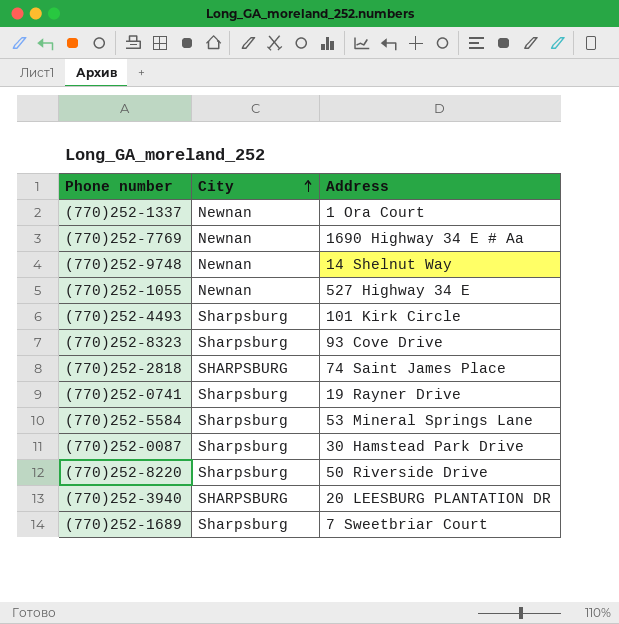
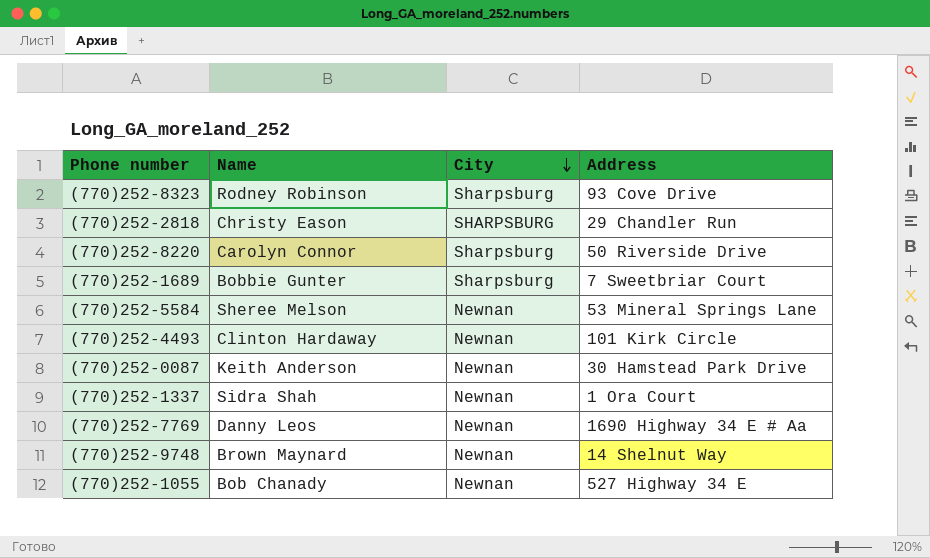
row order: City ascending -> City descending
column Name | position: none -> 2
row (770)252-0741: Sharpsburg | 19 Rayner Drive -> none
row (770)252-3940: SHARPSBURG | 20 LEESBURG PLANTATION DR -> none
(770)252-2818 | Address: 74 Saint James Place -> 29 Chandler Run
(770)252-5584 | City: Sharpsburg -> Newnan
(770)252-4493 | City: Sharpsburg -> Newnan
(770)252-0087 | City: Sharpsburg -> Newnan

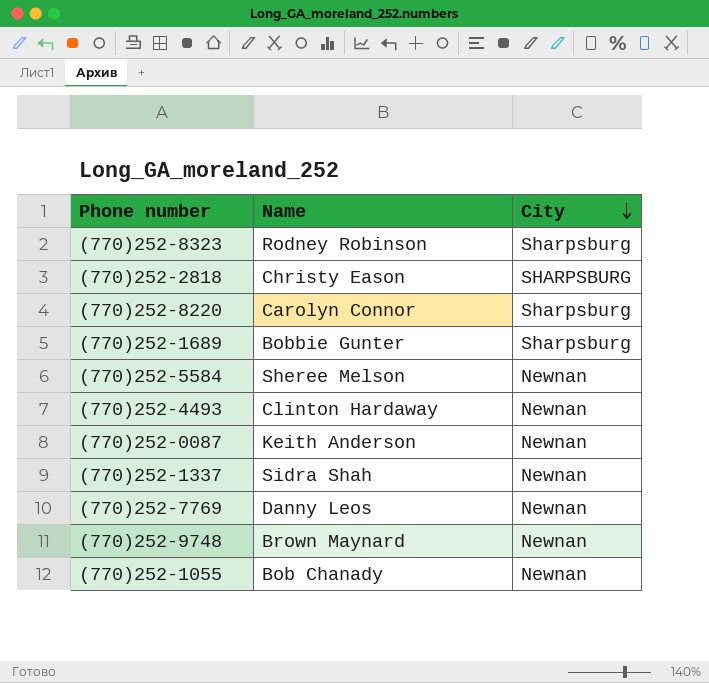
column Address | position: 4 -> none

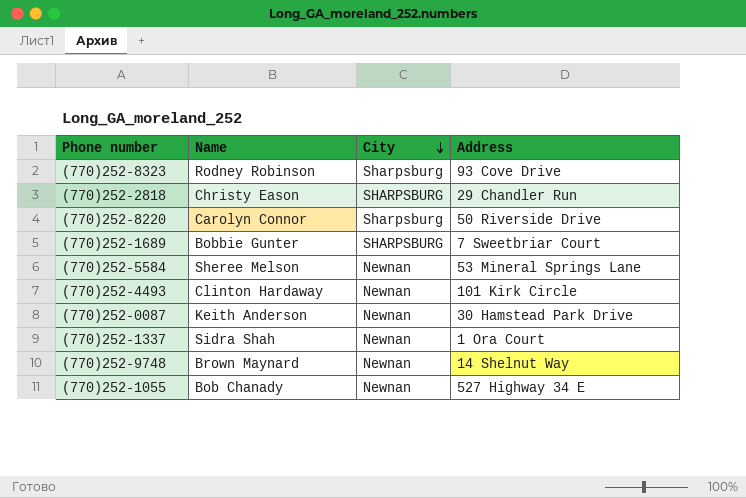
column Address | position: none -> 4
row (770)252-7769: Danny Leos | Newnan -> none
(770)252-1689 | City: Sharpsburg -> SHARPSBURG

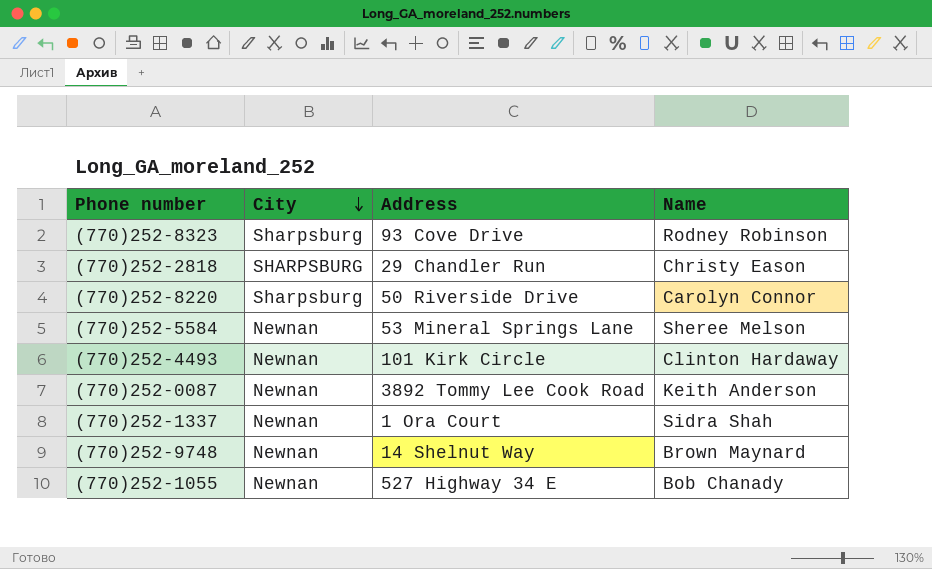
column Name | position: 2 -> 4
row (770)252-1689: Bobbie Gunter | SHARPSBURG | 7 Sweetbriar Court -> none
(770)252-0087 | Address: 30 Hamstead Park Drive -> 3892 Tommy Lee Cook Road

